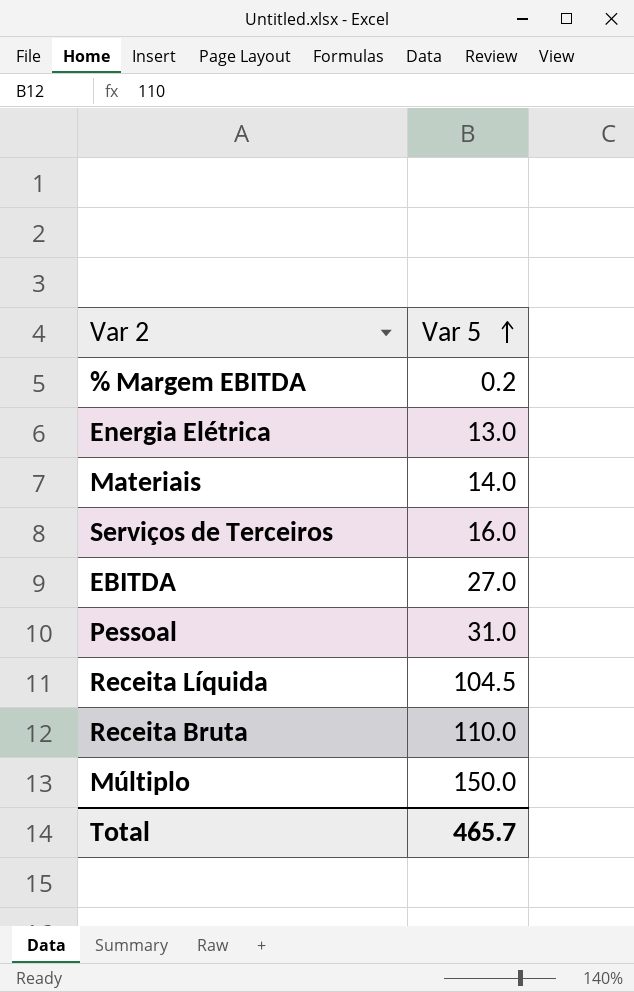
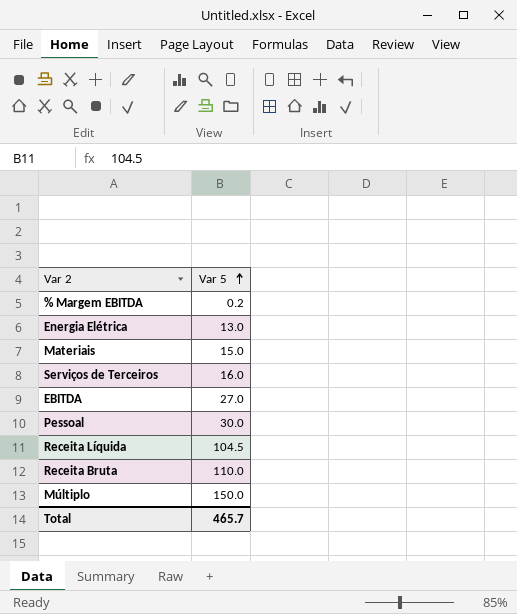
Materiais | Var 5: 14.0 -> 15.0
Pessoal | Var 5: 31.0 -> 30.0

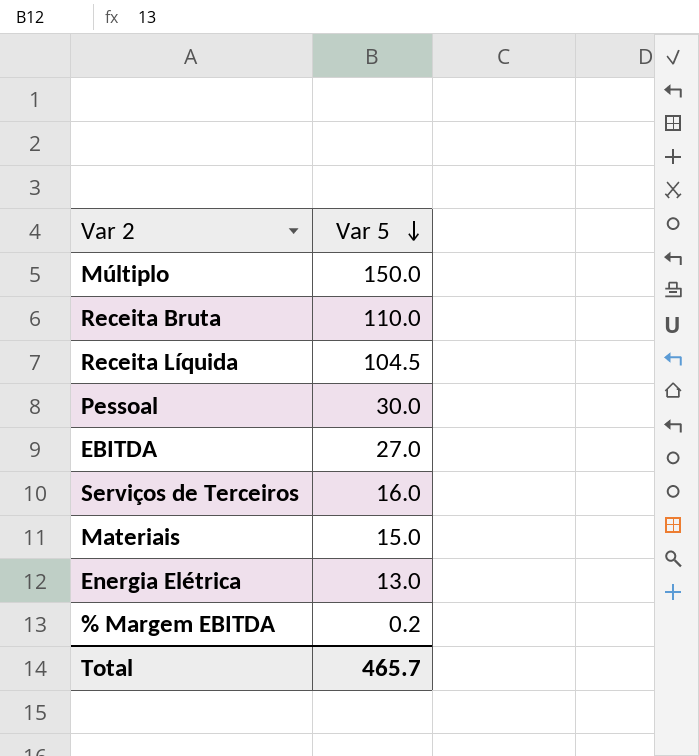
row order: Var 5 ascending -> Var 5 descending

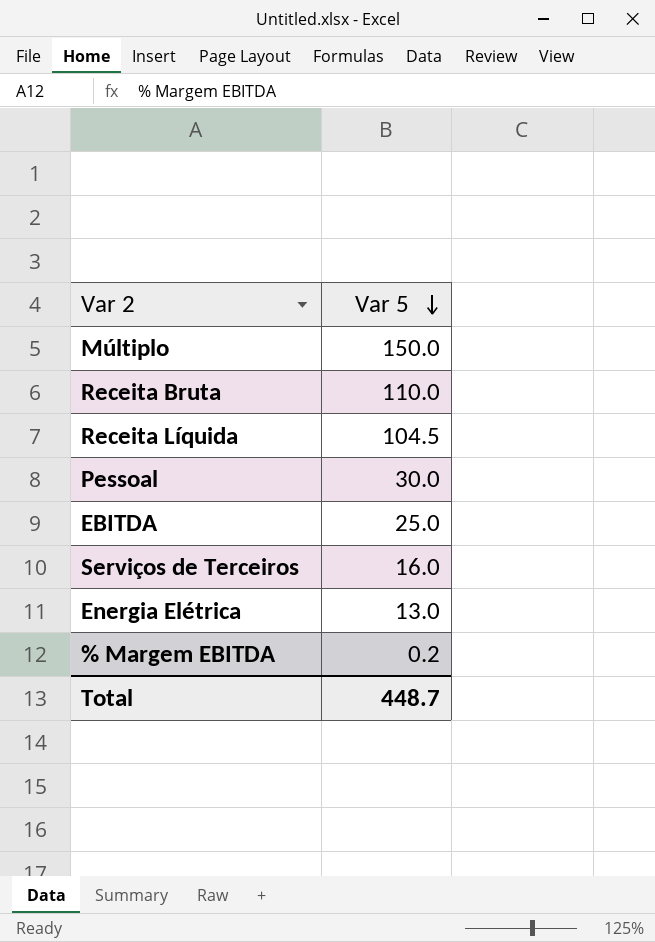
row Materiais: 15.0 -> none
EBITDA | Var 5: 27.0 -> 25.0
Total | Var 5: 465.7 -> 448.7

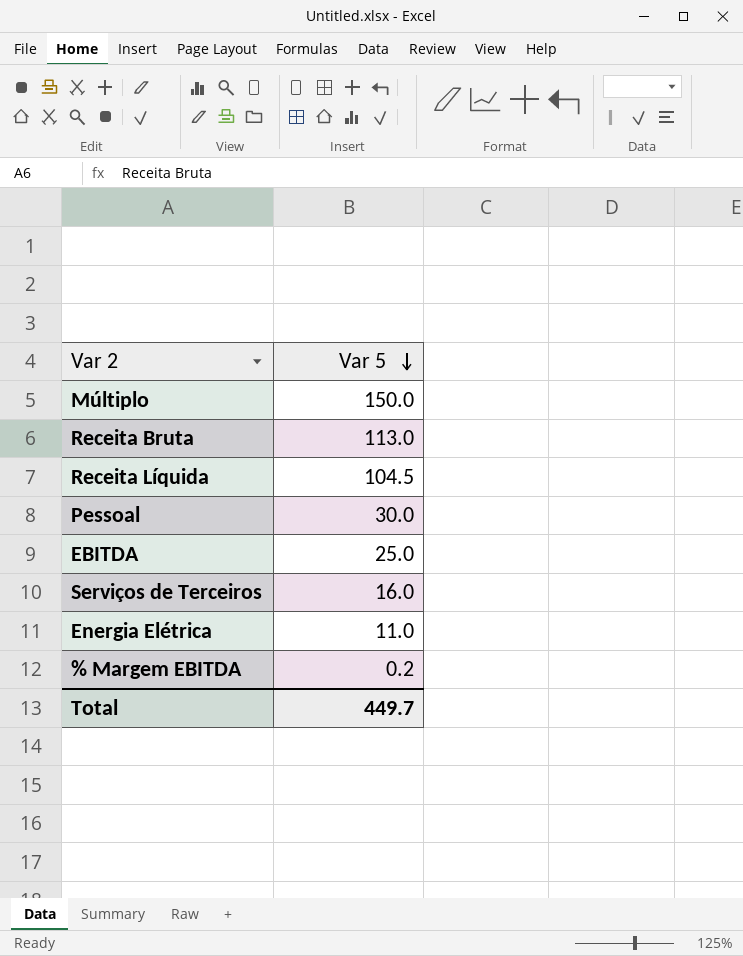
Receita Bruta | Var 5: 110.0 -> 113.0
Energia Elétrica | Var 5: 13.0 -> 11.0
Total | Var 5: 448.7 -> 449.7

